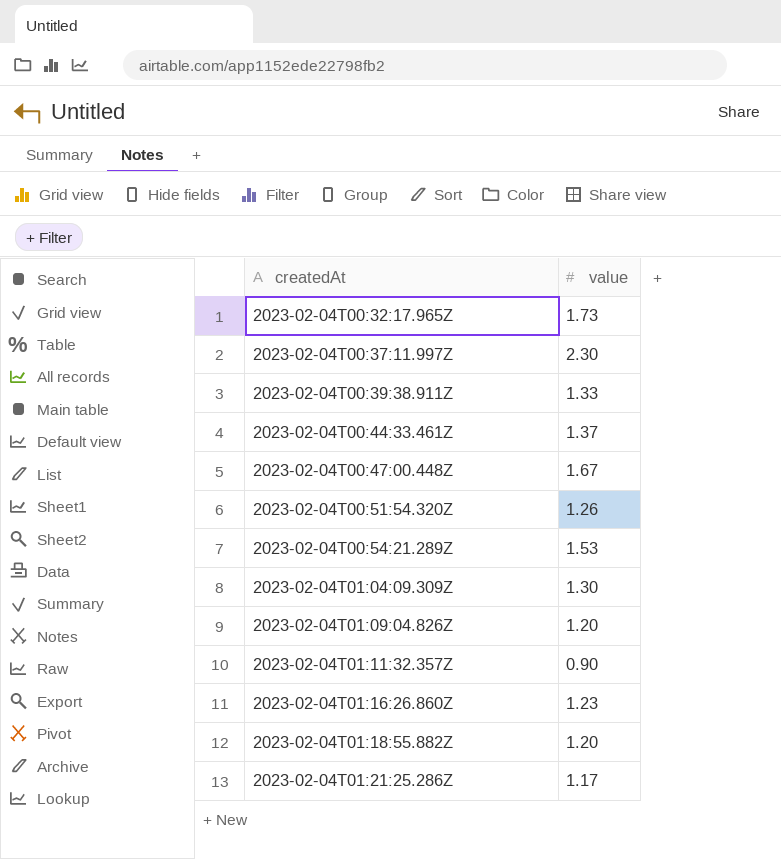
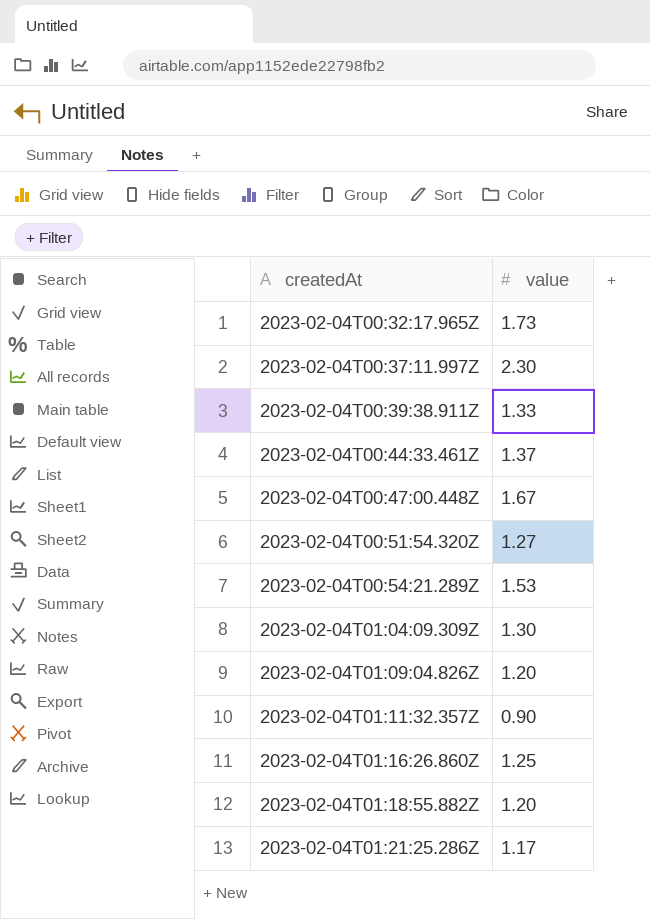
2023-02-04T00:51:54.320Z | value: 1.26 -> 1.27
2023-02-04T01:16:26.860Z | value: 1.23 -> 1.25

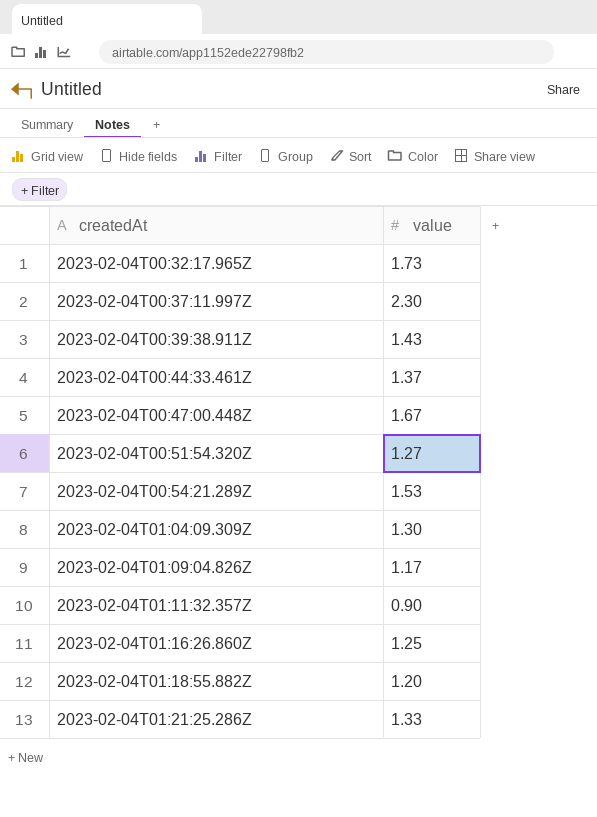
2023-02-04T00:39:38.911Z | value: 1.33 -> 1.43
2023-02-04T01:09:04.826Z | value: 1.20 -> 1.17
2023-02-04T01:21:25.286Z | value: 1.17 -> 1.33

